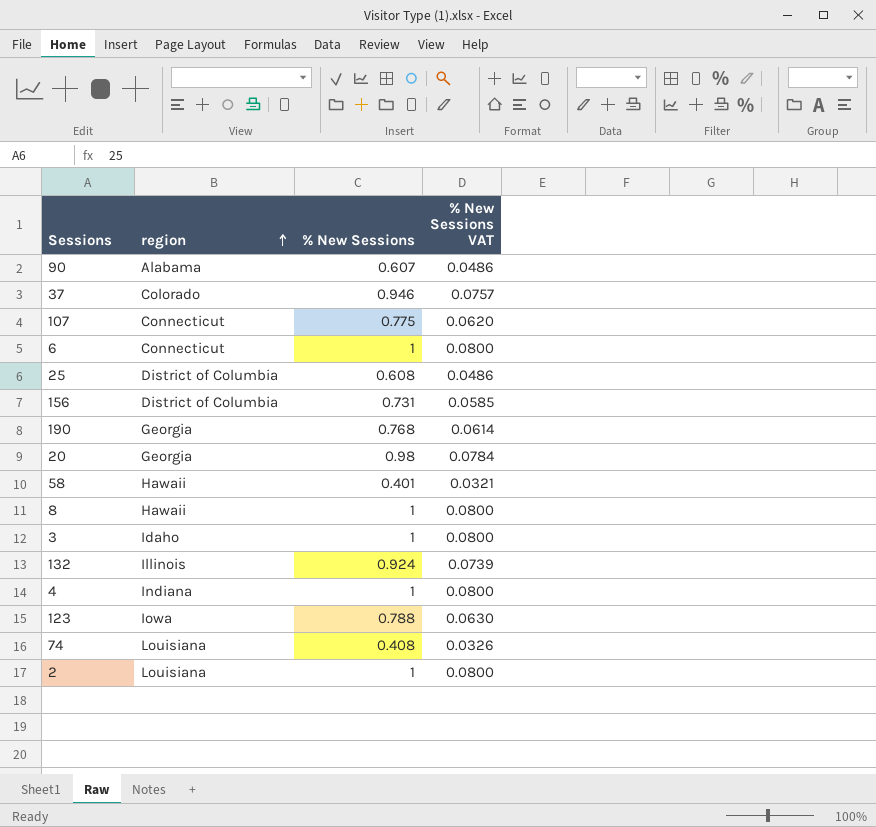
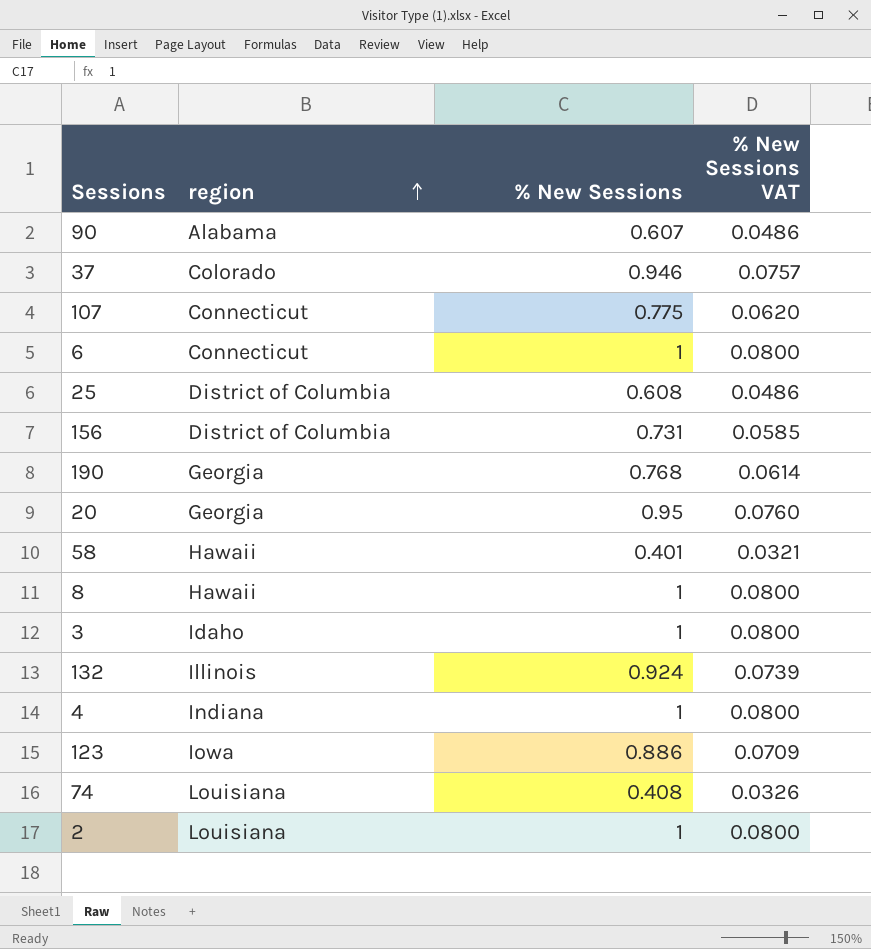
20 | % New Sessions: 0.98 -> 0.95
20 | % New Sessions VAT: 0.0784 -> 0.0760
123 | % New Sessions: 0.788 -> 0.886
123 | % New Sessions VAT: 0.0630 -> 0.0709

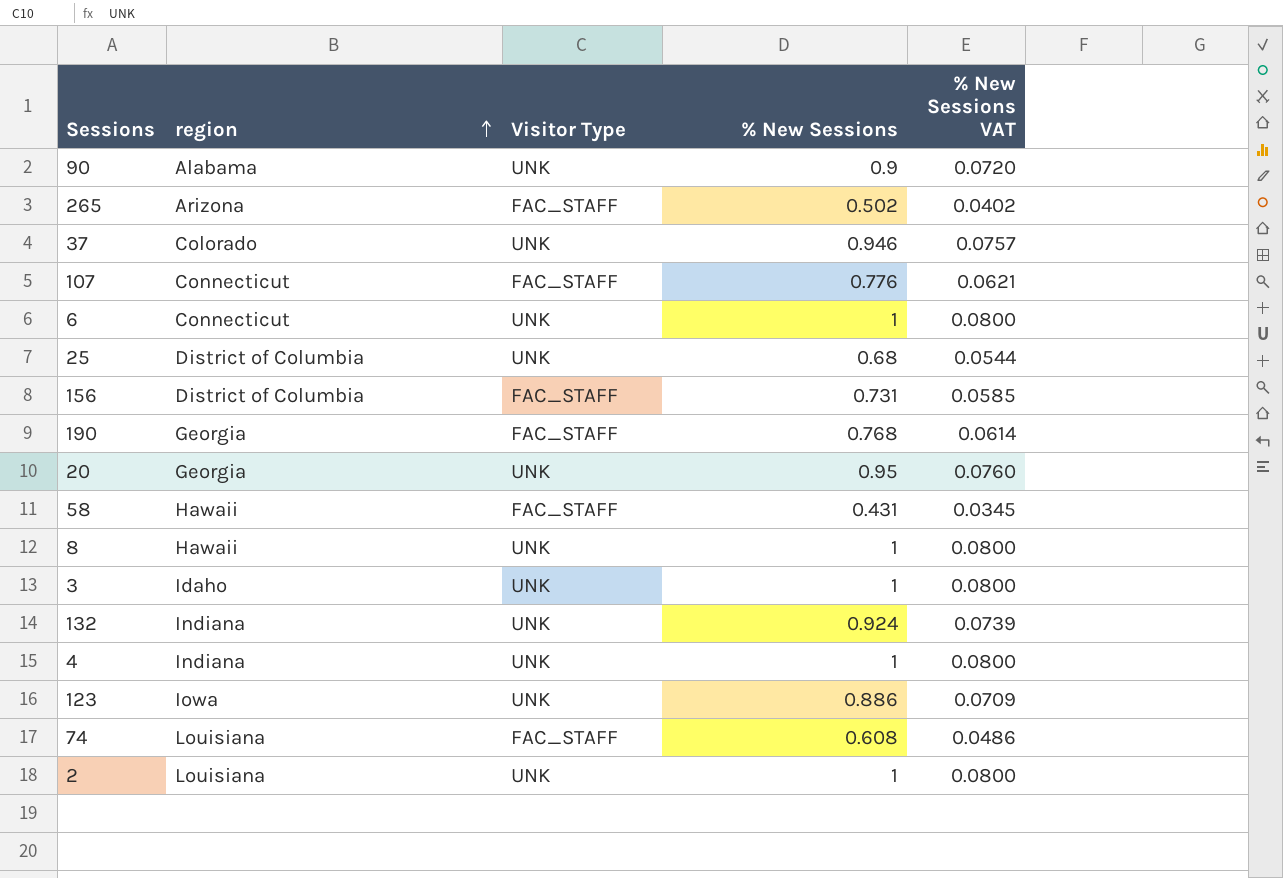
column Visitor Type | position: none -> 3
90 | % New Sessions: 0.607 -> 0.9
90 | % New Sessions VAT: 0.0486 -> 0.0720
row 265: none -> Arizona | FAC_STAFF | 0.502 | 0.0402
107 | % New Sessions: 0.775 -> 0.776
107 | % New Sessions VAT: 0.0620 -> 0.0621
25 | % New Sessions: 0.608 -> 0.68
25 | % New Sessions VAT: 0.0486 -> 0.0544
58 | % New Sessions: 0.401 -> 0.431
58 | % New Sessions VAT: 0.0321 -> 0.0345
132 | region: Illinois -> Indiana
74 | % New Sessions: 0.408 -> 0.608
74 | % New Sessions VAT: 0.0326 -> 0.0486

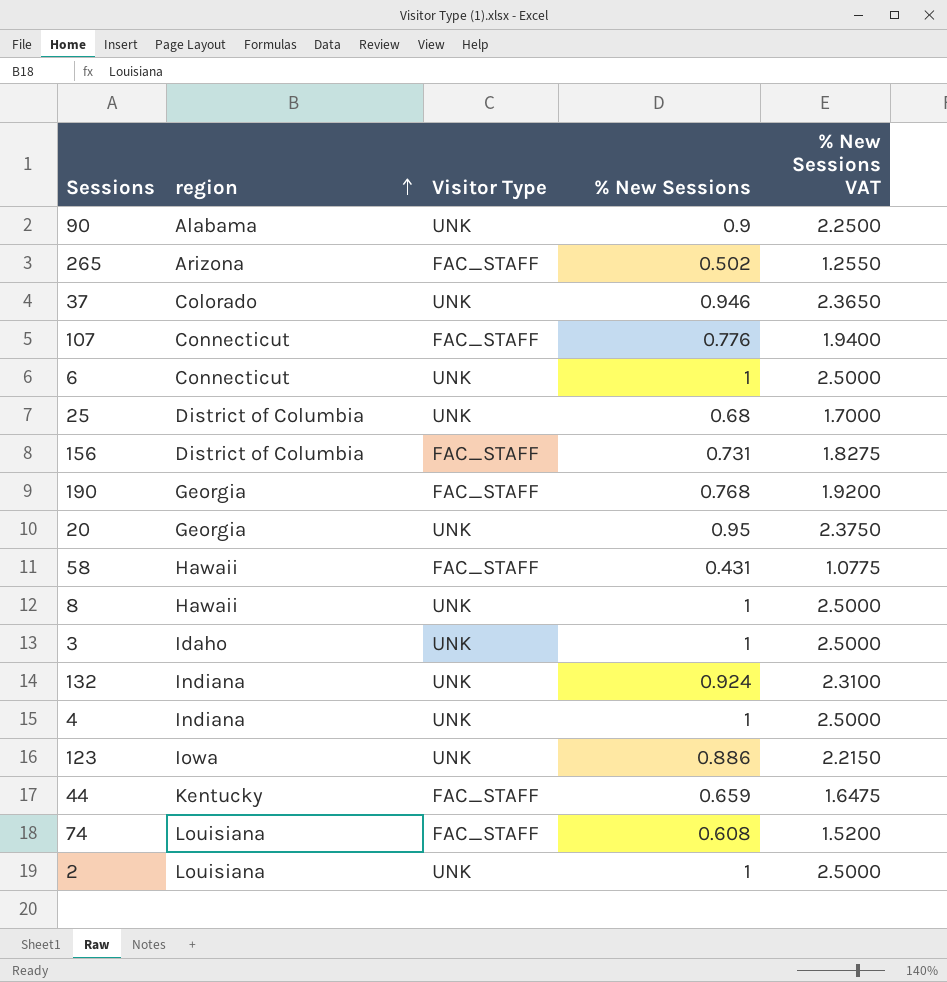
column % New Sessions VAT | formula: [% New Sessions] * 0.08 -> [% New Sessions] * 2.5
row 44: none -> Kentucky | FAC_STAFF | 0.659 | 1.6475

